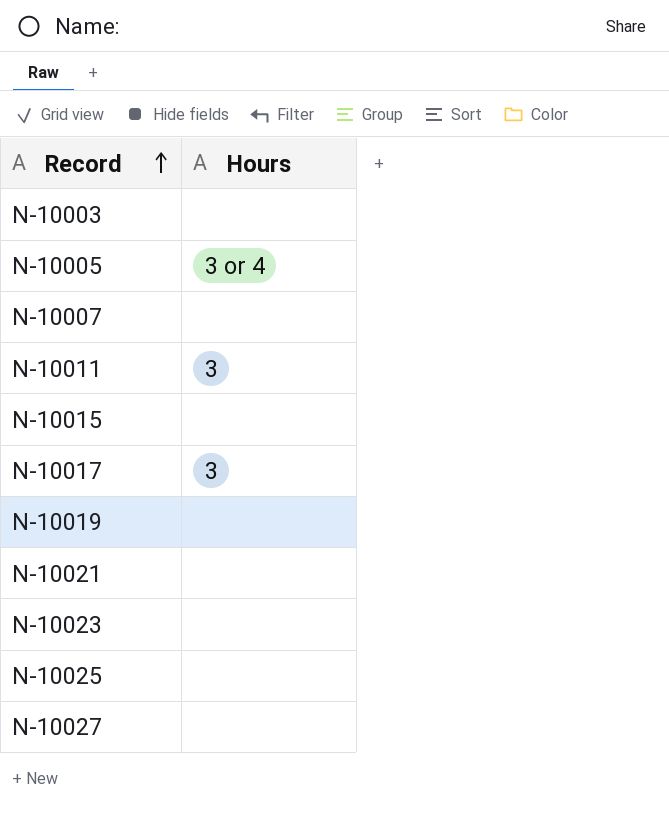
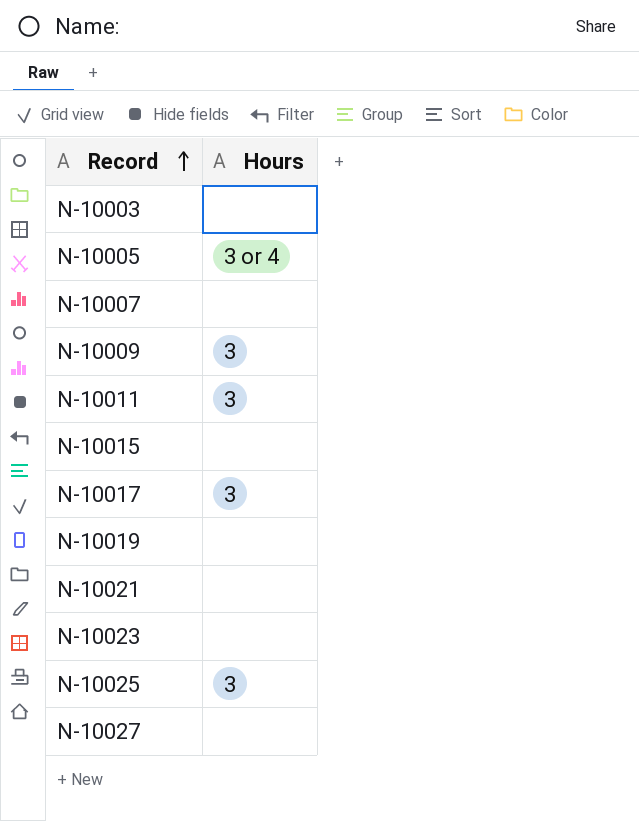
row N-10009: none -> 3
N-10025 | Hours: none -> 3

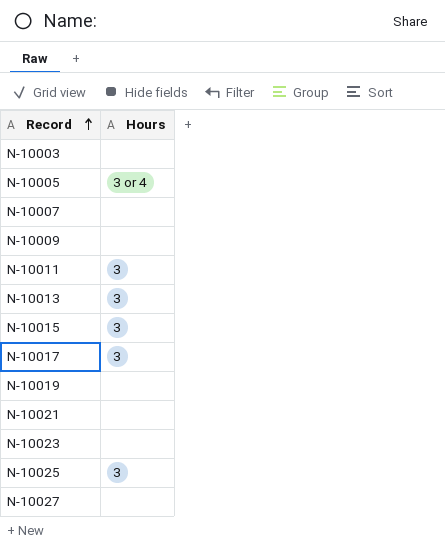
N-10009 | Hours: 3 -> none
row N-10013: none -> 3
N-10015 | Hours: none -> 3

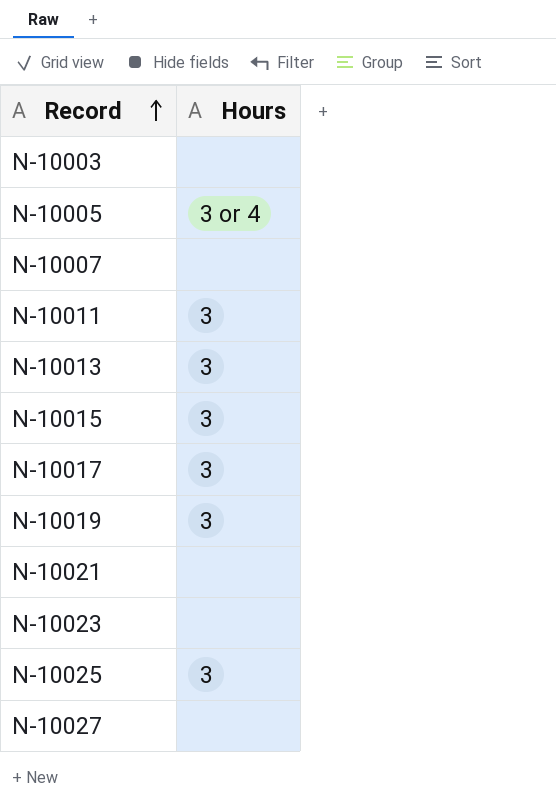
row N-10009: none -> none
N-10019 | Hours: none -> 3

